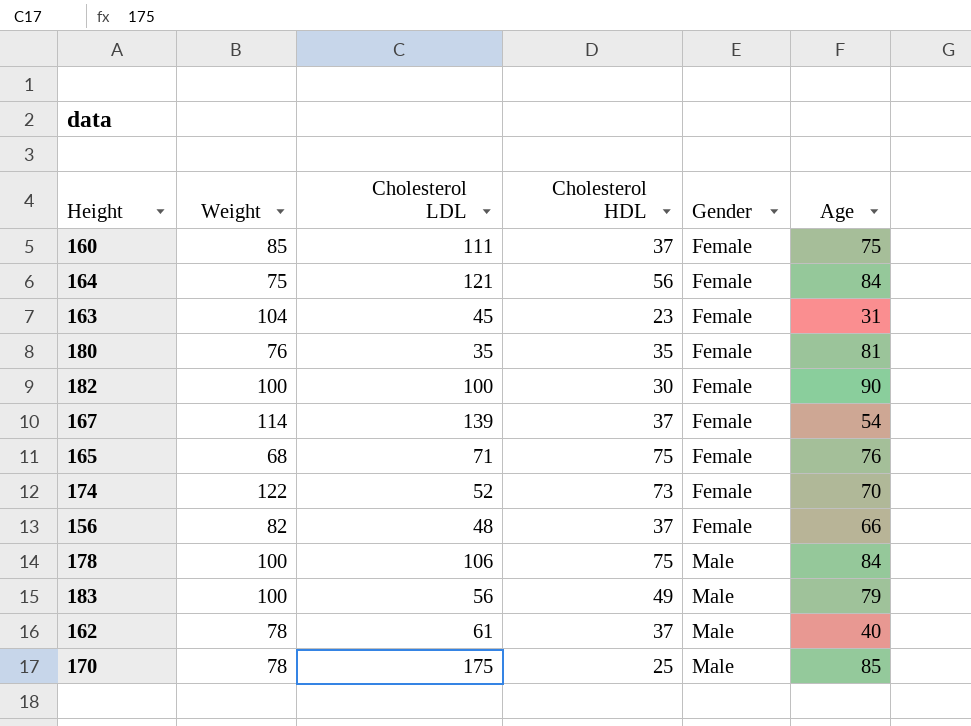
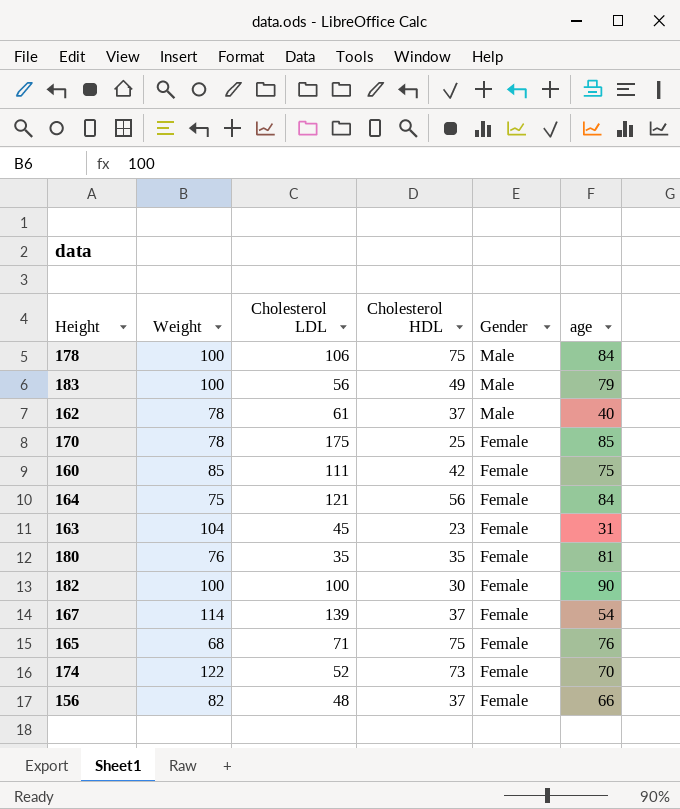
row order: Gender ascending -> Gender descending
column name: Age -> age
170 | Gender: Male -> Female
160 | Cholesterol HDL: 37 -> 42

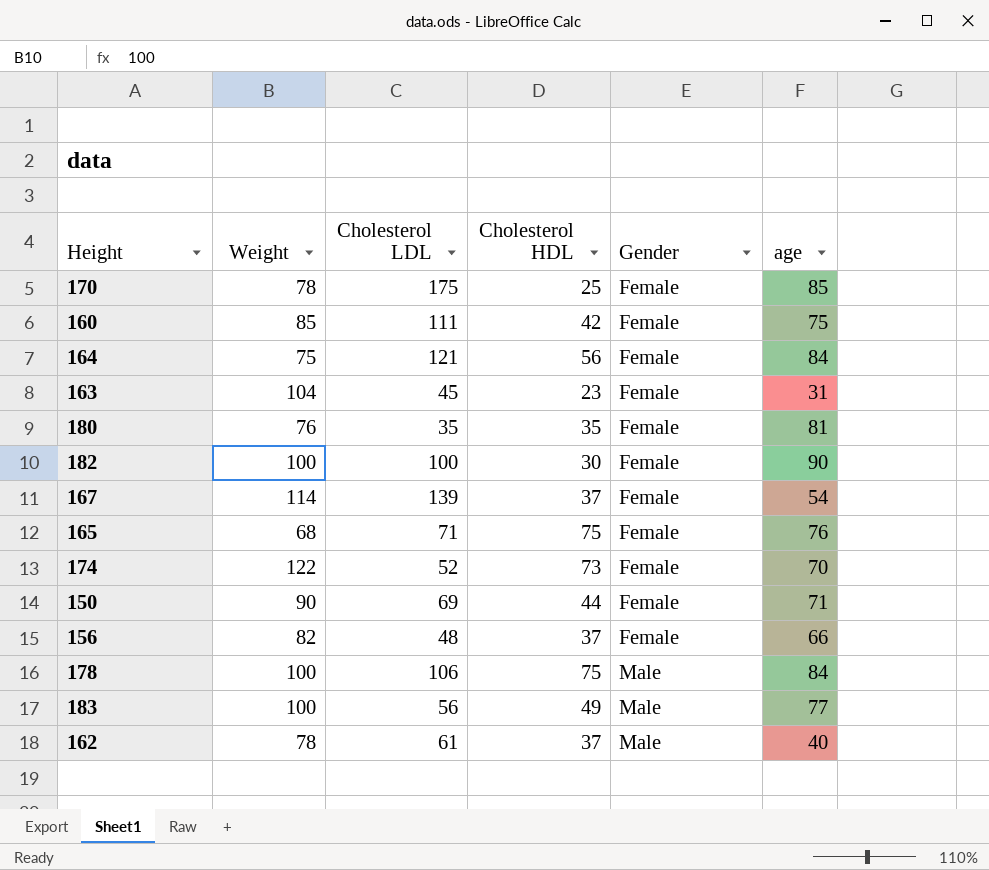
row order: Gender descending -> Gender ascending
row 150: none -> 90 | 69 | 44 | Female | 71
183 | age: 79 -> 77

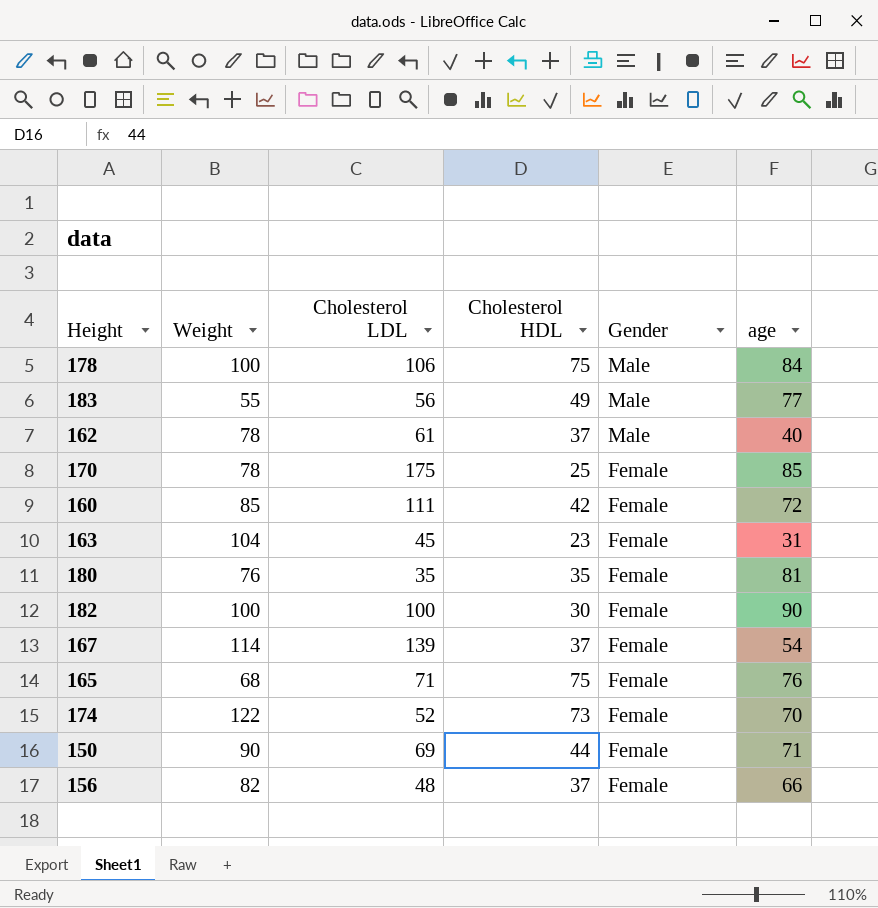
row order: Gender ascending -> Gender descending
row 164: 75 | 121 | 56 | Female | 84 -> none
183 | Weight: 100 -> 55
160 | age: 75 -> 72

